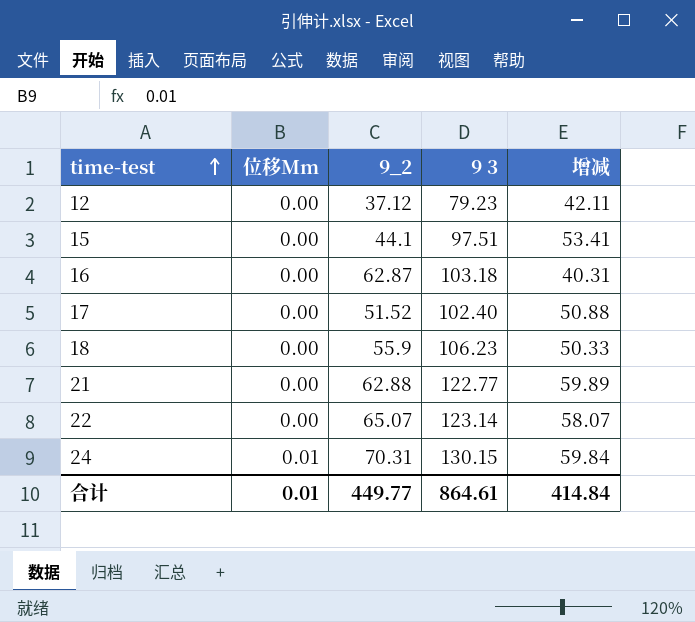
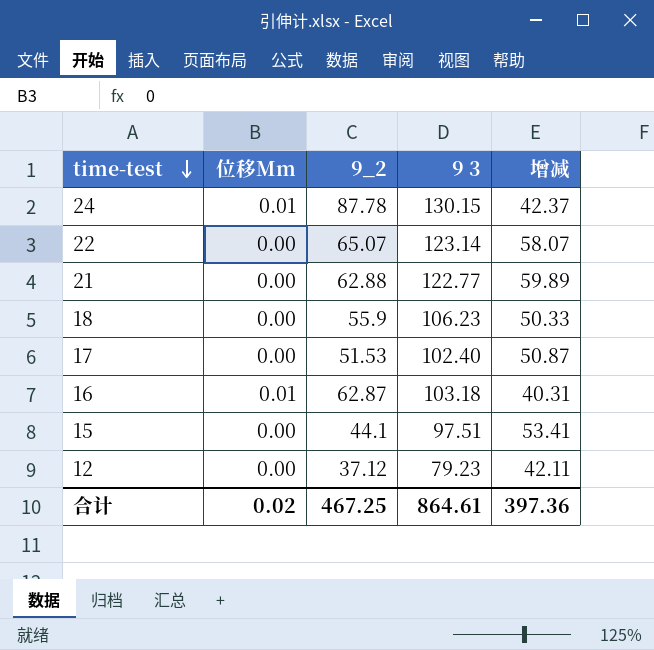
row order: time-test ascending -> time-test descending
24 | 9_2: 70.31 -> 87.78
24 | 增减: 59.84 -> 42.37
17 | 9_2: 51.52 -> 51.53
17 | 增减: 50.88 -> 50.87
16 | 位移Mm: 0.00 -> 0.01
合计 | 位移Mm: 0.01 -> 0.02
合计 | 9_2: 449.77 -> 467.25
合计 | 增减: 414.84 -> 397.36

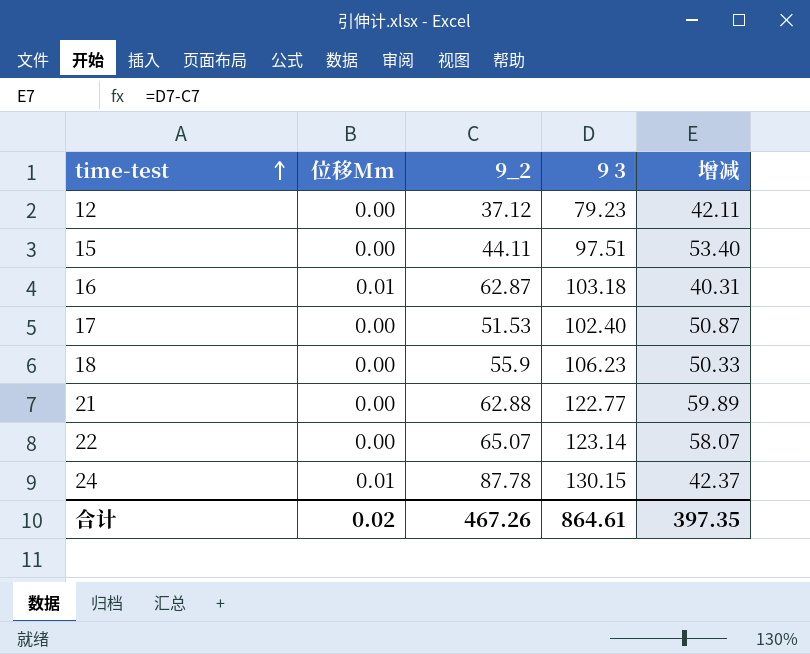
row order: time-test descending -> time-test ascending
15 | 9_2: 44.1 -> 44.11
15 | 增减: 53.41 -> 53.40
合计 | 9_2: 467.25 -> 467.26
合计 | 增减: 397.36 -> 397.35

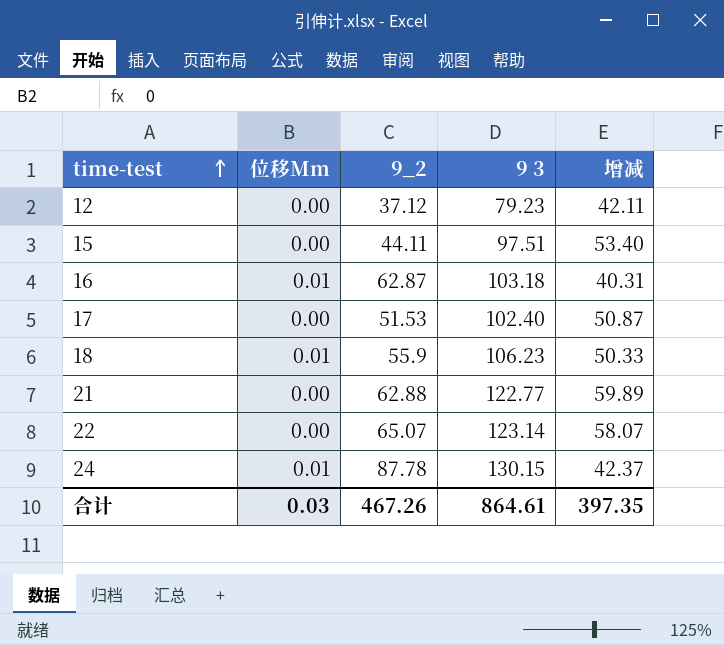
18 | 位移Mm: 0.00 -> 0.01
合计 | 位移Mm: 0.02 -> 0.03

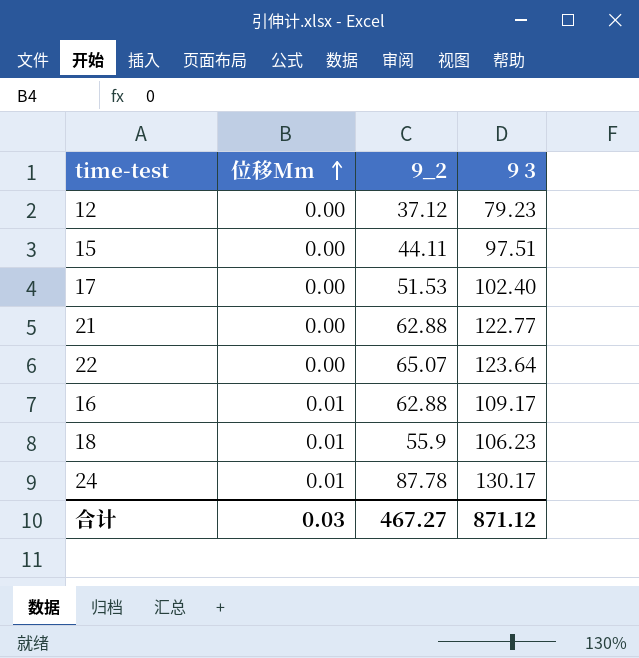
row order: time-test ascending -> 位移Mm ascending
column 增减 | formula: [9 3] - [9_2] -> none
22 | 9 3: 123.14 -> 123.64
16 | 9_2: 62.87 -> 62.88
16 | 9 3: 103.18 -> 109.17
24 | 9 3: 130.15 -> 130.17
合计 | 9_2: 467.26 -> 467.27
合计 | 9 3: 864.61 -> 871.12

